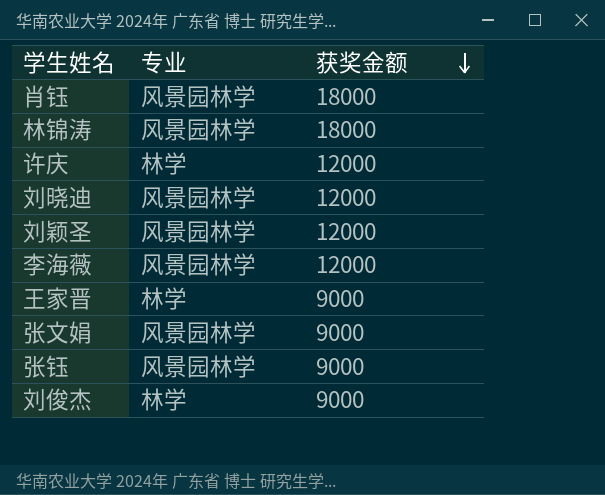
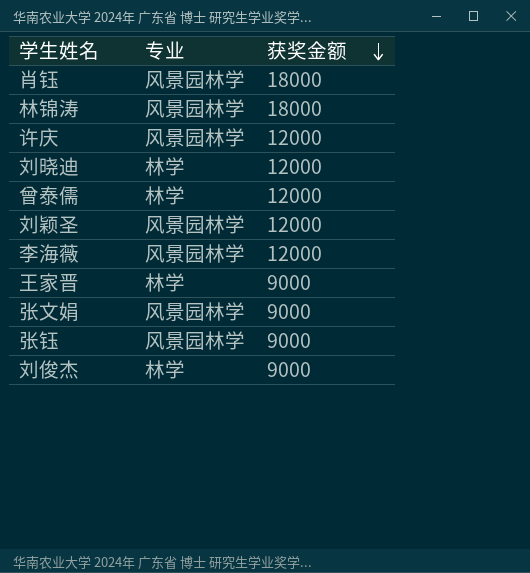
许庆 | 专业: 林学 -> 风景园林学
刘晓迪 | 专业: 风景园林学 -> 林学
row 曾泰儒: none -> 林学 | 12000

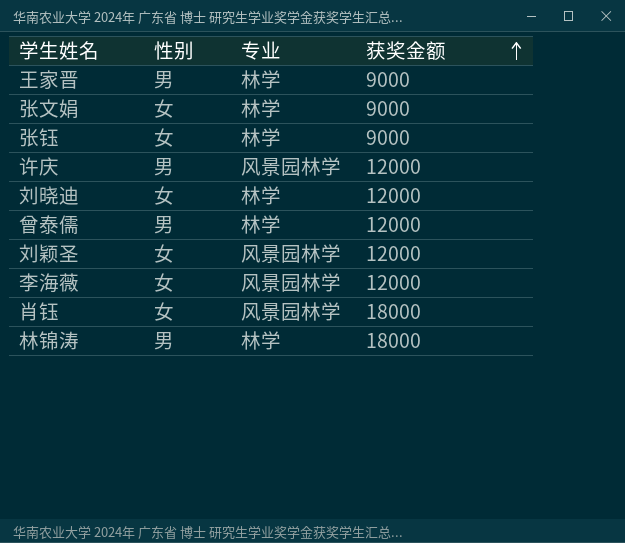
row order: 获奖金额 descending -> 获奖金额 ascending
column 性别 | position: none -> 2
row 刘俊杰: 林学 | 9000 -> none
张文娟 | 专业: 风景园林学 -> 林学
张钰 | 专业: 风景园林学 -> 林学
林锦涛 | 专业: 风景园林学 -> 林学

